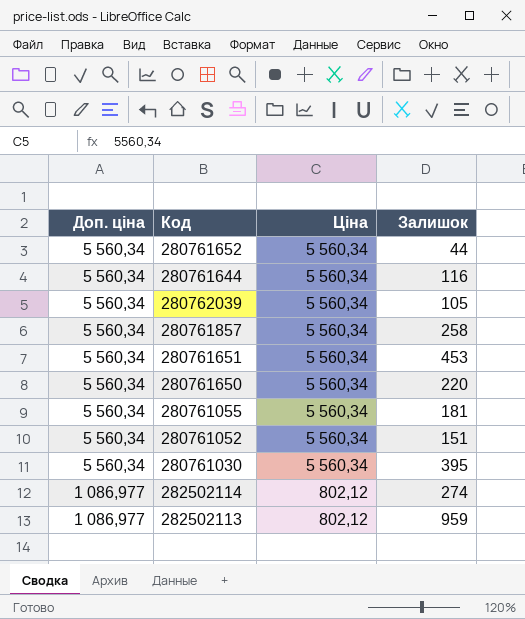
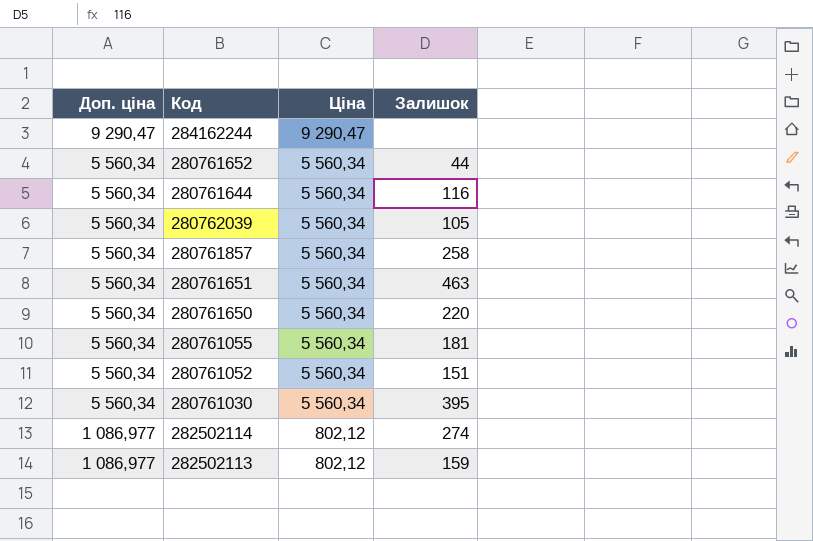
row 284162244: none -> 9 290,47 | 9 290,47 | none
280761651 | Залишок: 453 -> 463
282502113 | Залишок: 959 -> 159

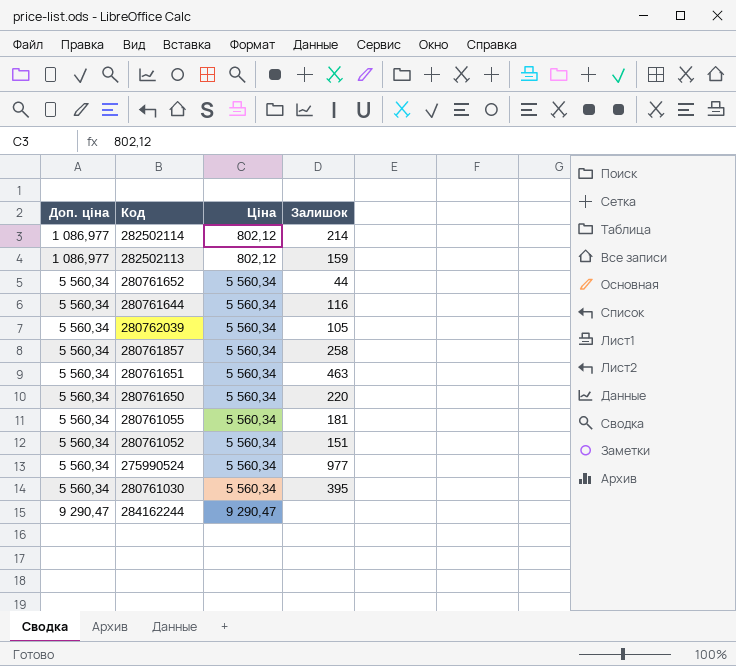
row order: Доп. ціна descending -> Доп. ціна ascending
282502114 | Залишок: 274 -> 214
row 275990524: none -> 5 560,34 | 5 560,34 | 977

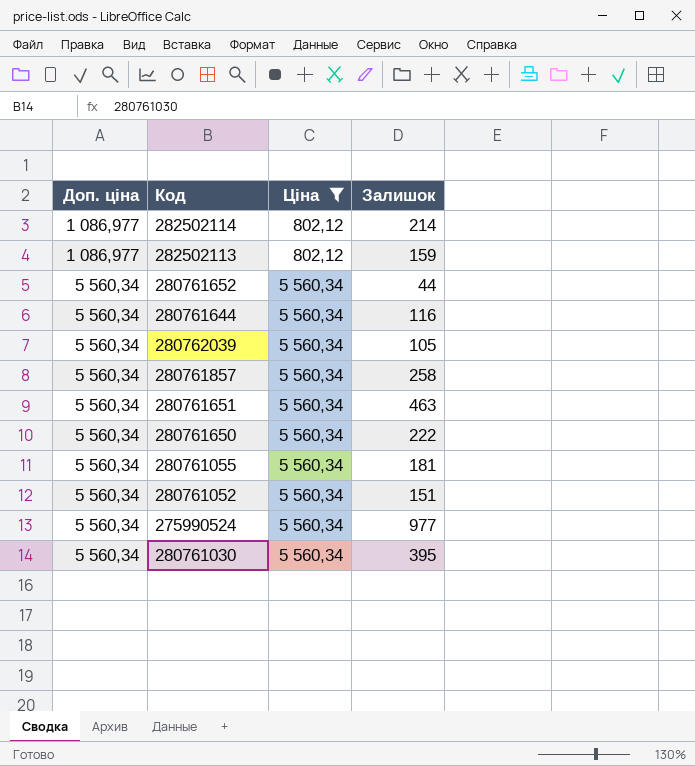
filter: none -> Ціна != 9 290,47
280761650 | Залишок: 220 -> 222

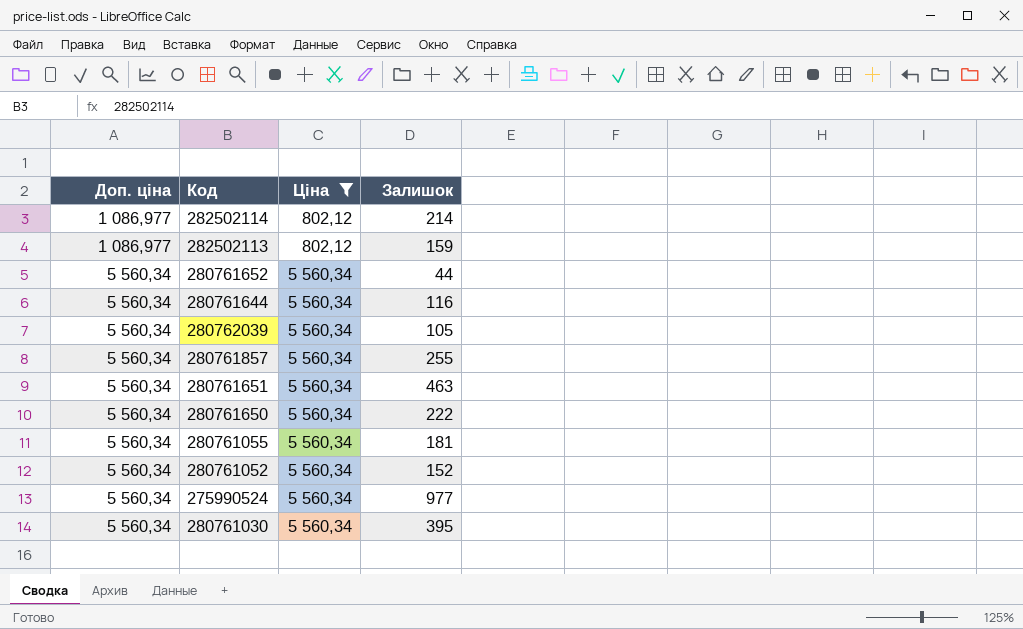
280761857 | Залишок: 258 -> 255
280761052 | Залишок: 151 -> 152

